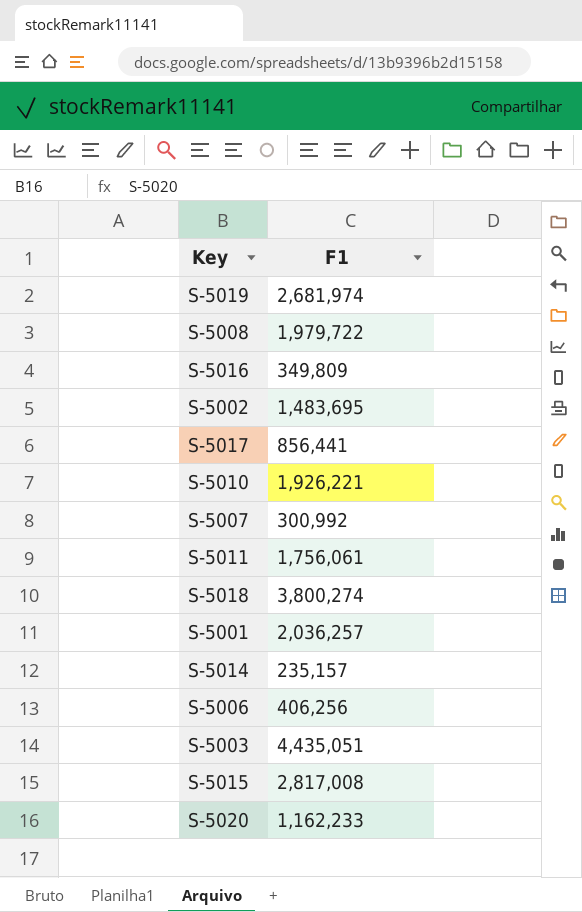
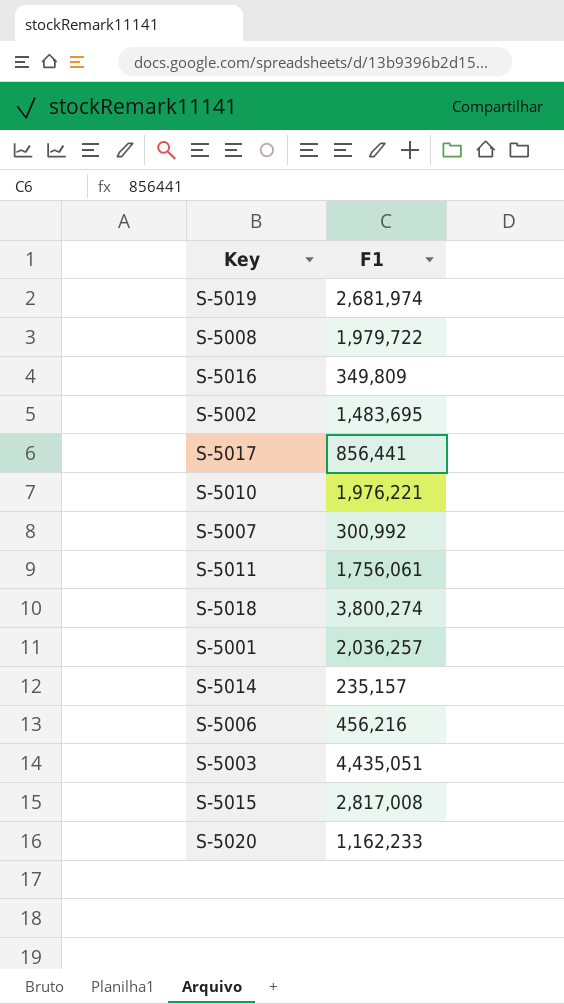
S-5010 | F1: 1,926,221 -> 1,976,221
S-5006 | F1: 406,256 -> 456,216

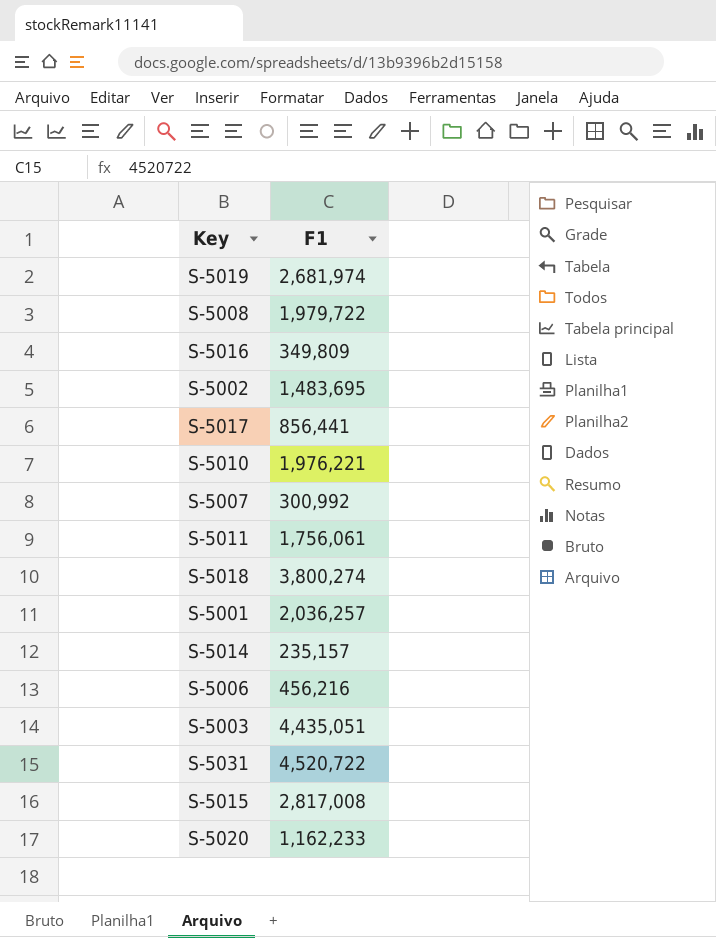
row S-5031: none -> 4,520,722

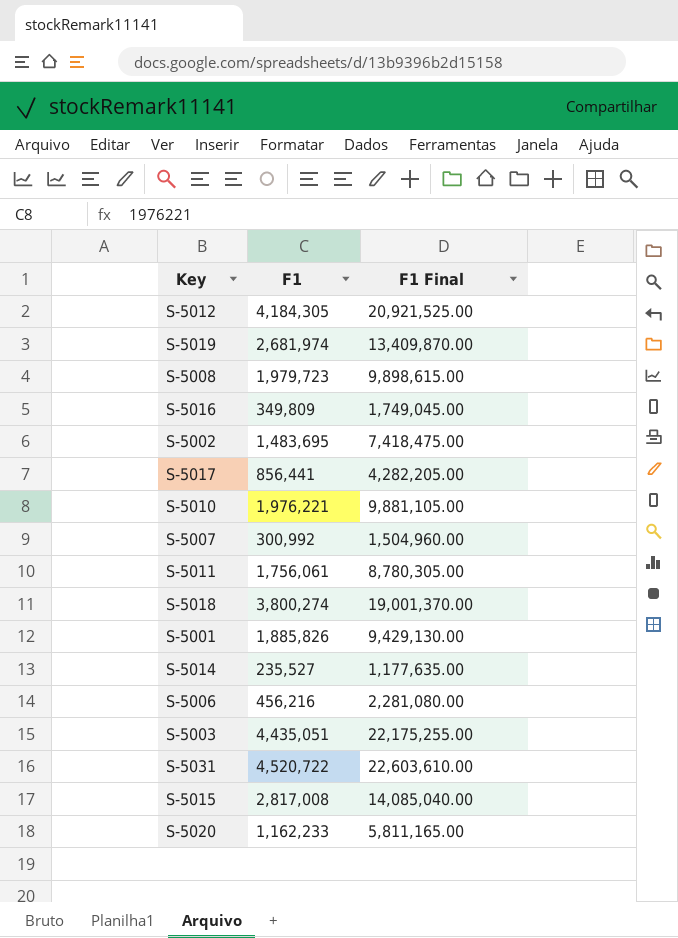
column F1 Final | formula: none -> [F1] * 5
row S-5012: none -> 4,184,305 | 20,921,525.00
S-5008 | F1: 1,979,722 -> 1,979,723
S-5001 | F1: 2,036,257 -> 1,885,826
S-5014 | F1: 235,157 -> 235,527

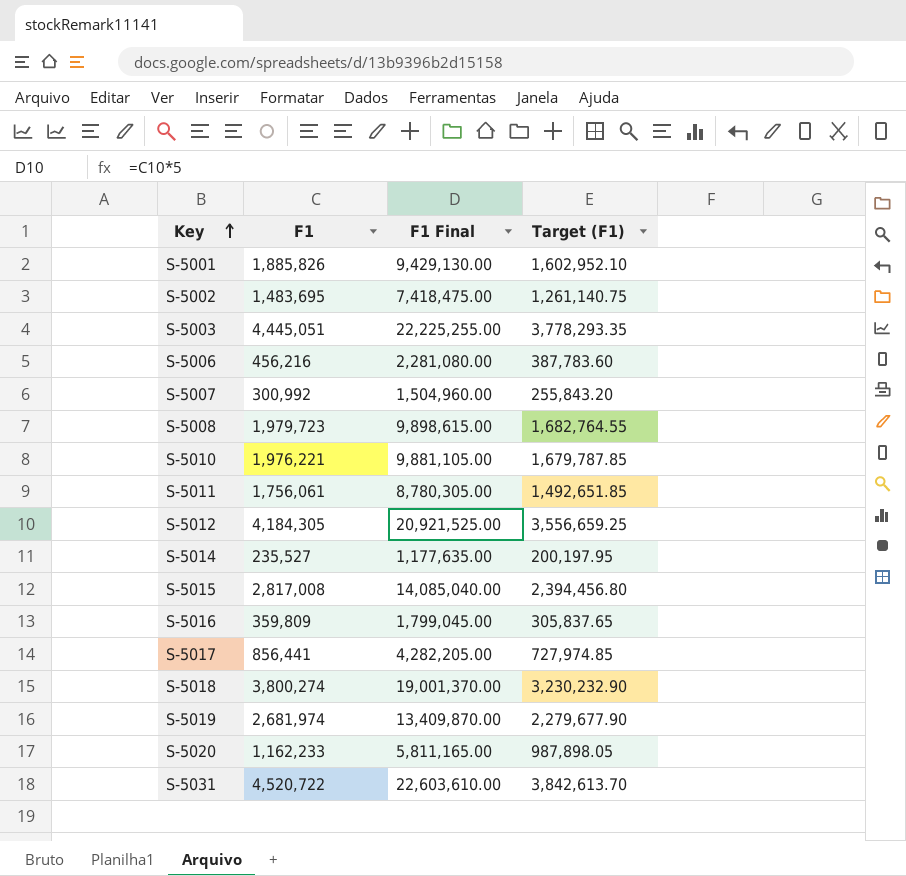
row order: none -> Key ascending
column Target (F1) | formula: none -> [F1] * 0.85
S-5003 | F1: 4,435,051 -> 4,445,051
S-5003 | F1 Final: 22,175,255.00 -> 22,225,255.00
S-5016 | F1: 349,809 -> 359,809
S-5016 | F1 Final: 1,749,045.00 -> 1,799,045.00

